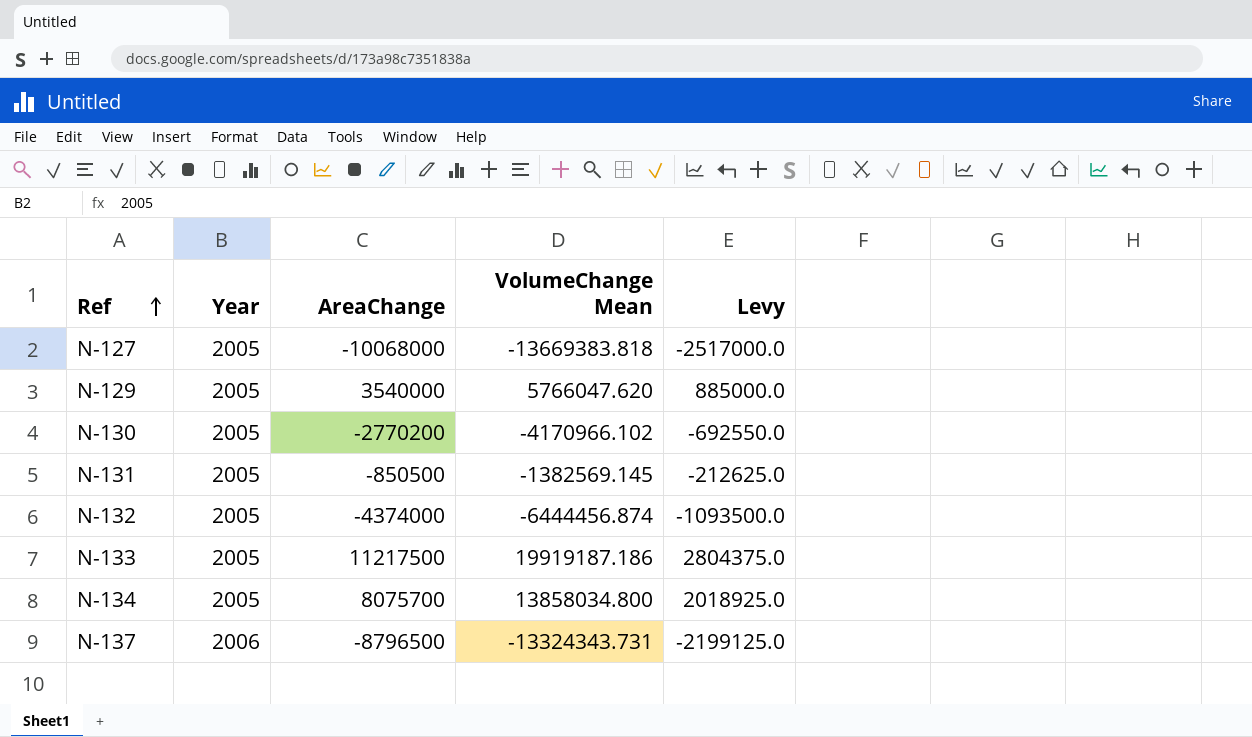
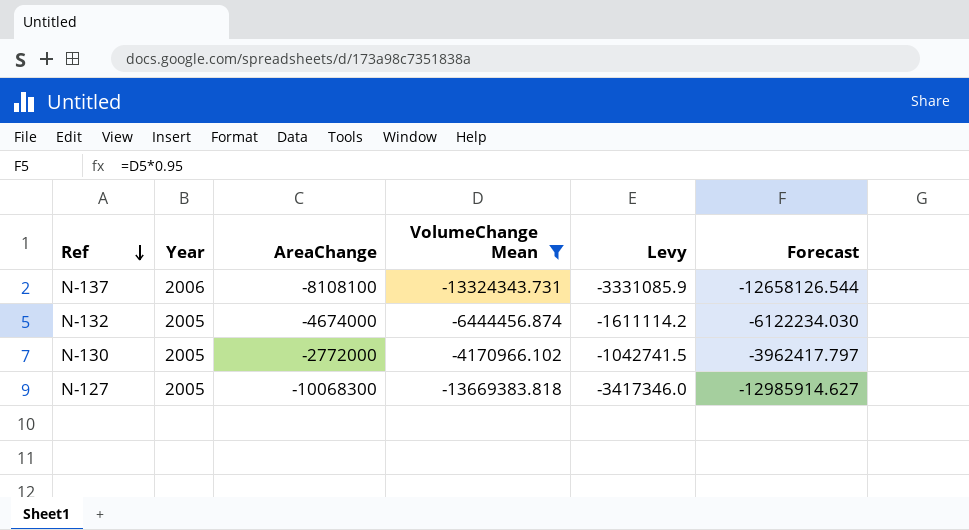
filter: none -> VolumeChange Mean <= -4170966.102
row order: Ref ascending -> Ref descending
column Levy | formula: [AreaChange] * 0.25 -> [VolumeChange Mean] * 0.25
column Forecast | formula: none -> [VolumeChange Mean] * 0.95
N-137 | AreaChange: -8796500 -> -8108100
N-132 | AreaChange: -4374000 -> -4674000
N-130 | AreaChange: -2770200 -> -2772000
N-127 | AreaChange: -10068000 -> -10068300

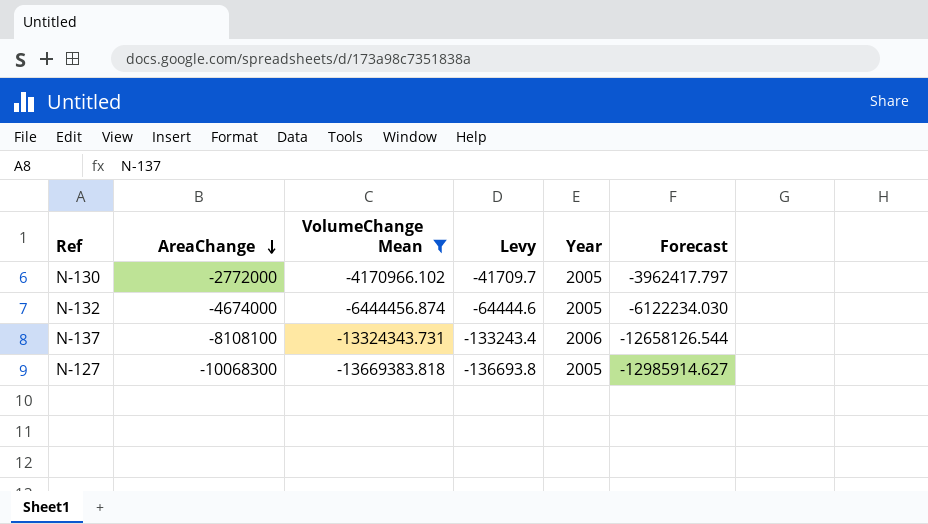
row order: Ref descending -> AreaChange descending
column Levy | formula: [VolumeChange Mean] * 0.25 -> [VolumeChange Mean] * 0.01
column Year | position: 2 -> 5

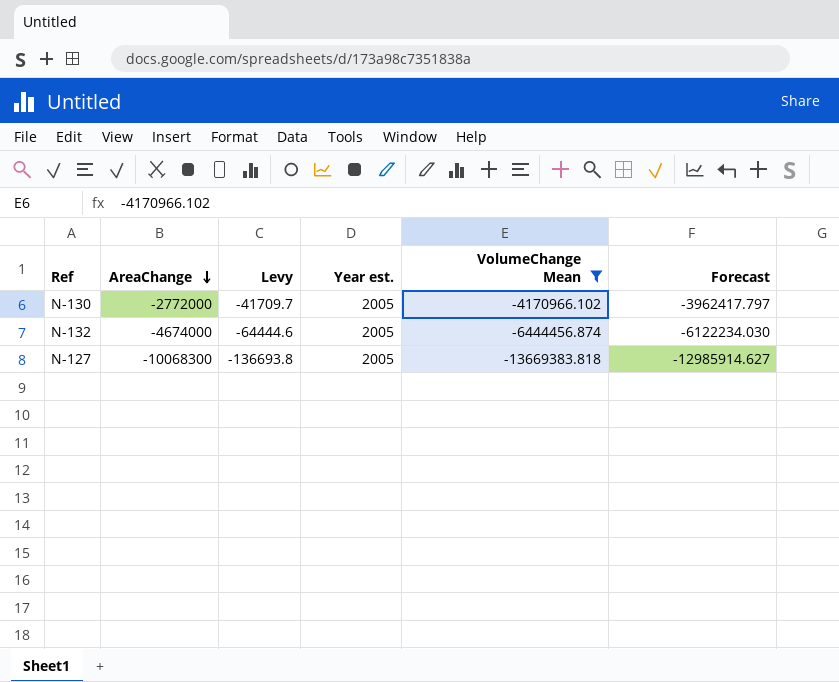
column name: Year -> Year est.
column VolumeChange Mean | position: 3 -> 5
row N-137: -8108100 | -13324343.731 | -133243.4 | 2006 | -12658126.544 -> none

